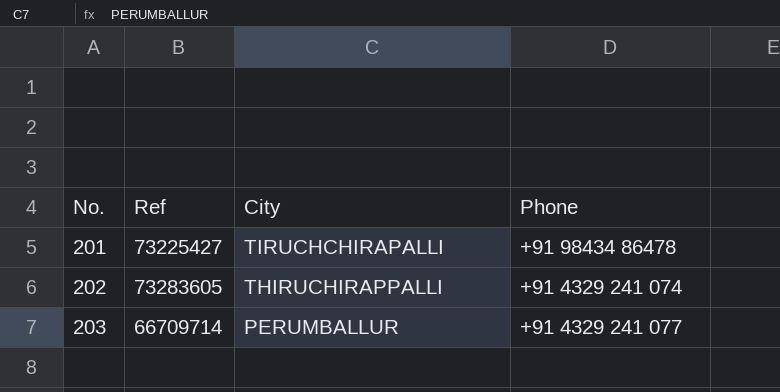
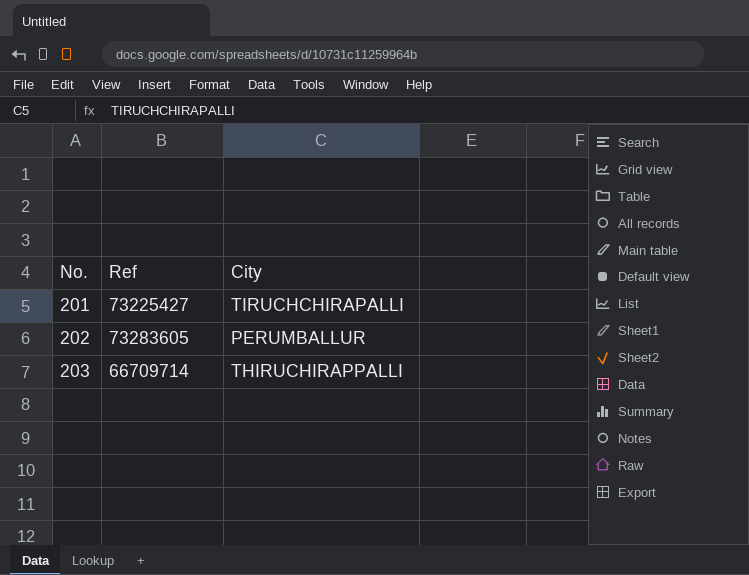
column Phone | position: 4 -> none
202 | City: THIRUCHIRAPPALLI -> PERUMBALLUR
203 | City: PERUMBALLUR -> THIRUCHIRAPPALLI

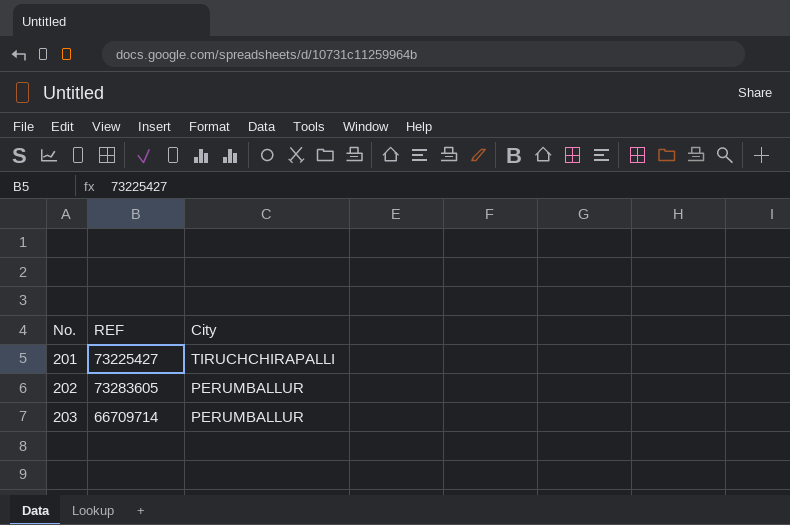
column name: Ref -> REF
203 | City: THIRUCHIRAPPALLI -> PERUMBALLUR

